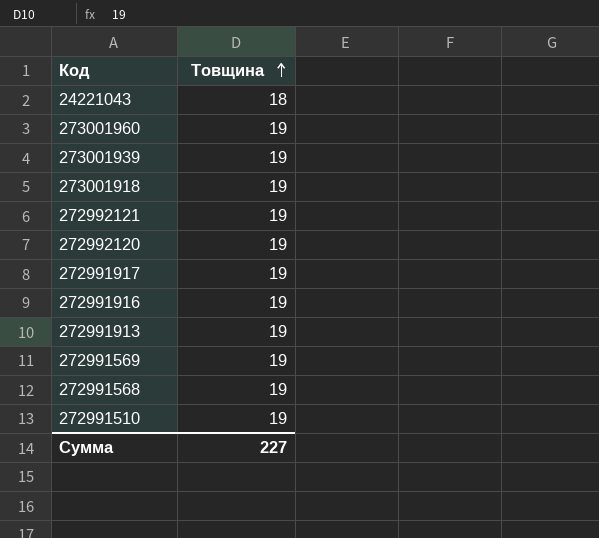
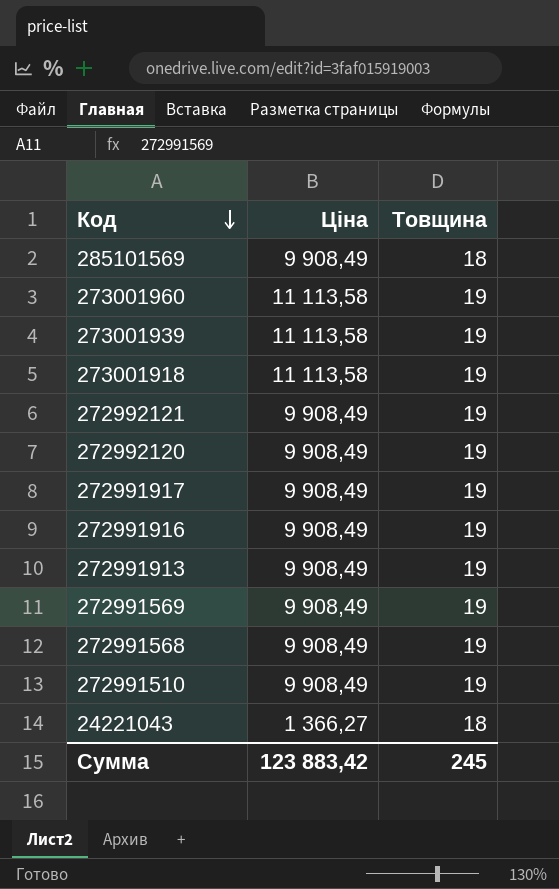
row order: Товщина ascending -> Код descending
column Ціна | position: none -> 2
row 285101569: none -> 9 908,49 | 18
Сумма | Товщина: 227 -> 245

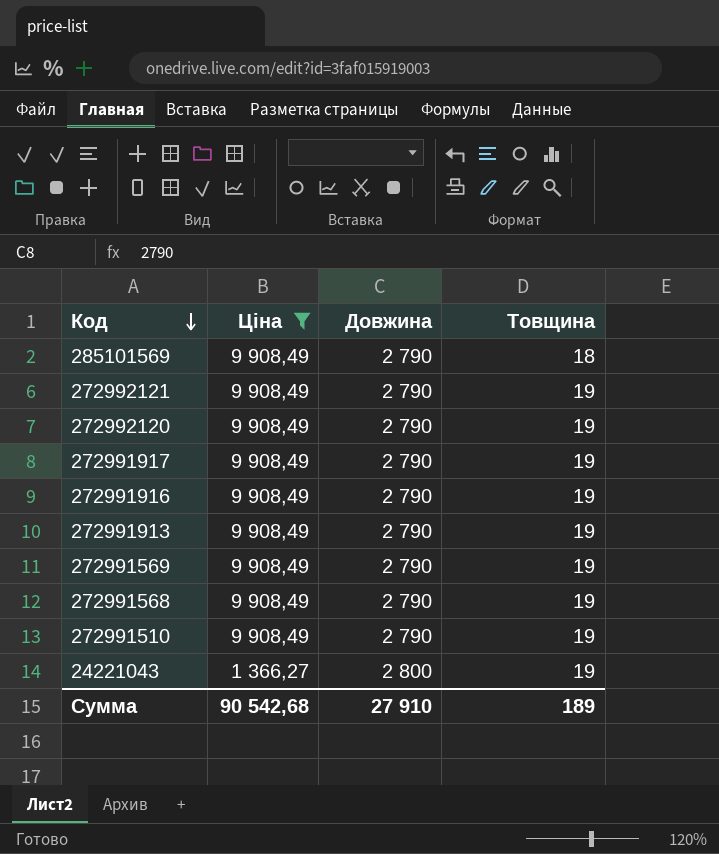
filter: none -> Ціна != 11 113,58
column Довжина | position: none -> 3
24221043 | Товщина: 18 -> 19
Сумма | Ціна: 123 883,42 -> 90 542,68
Сумма | Товщина: 245 -> 189

